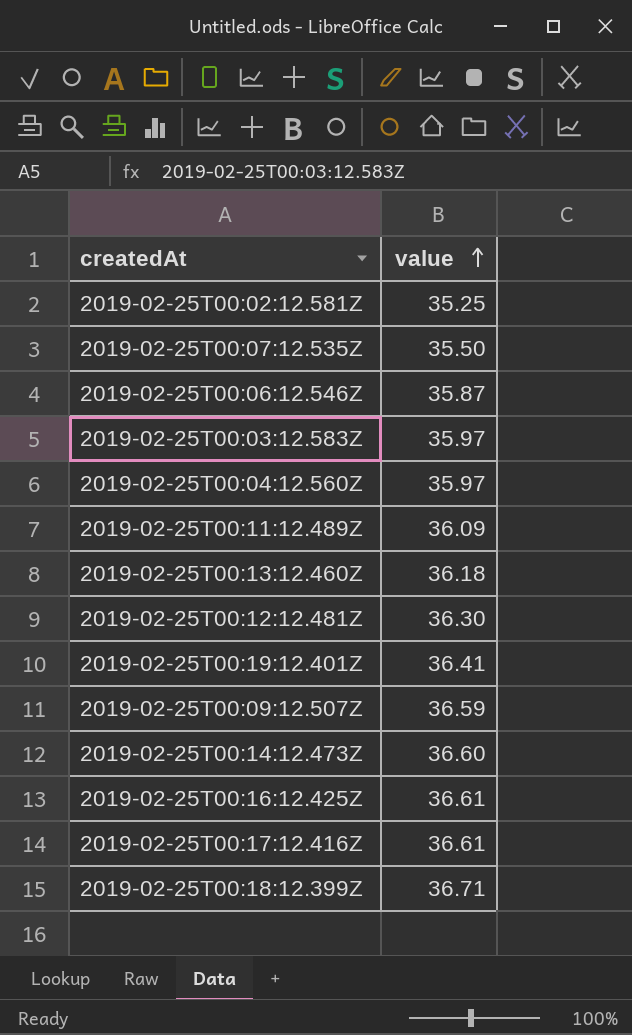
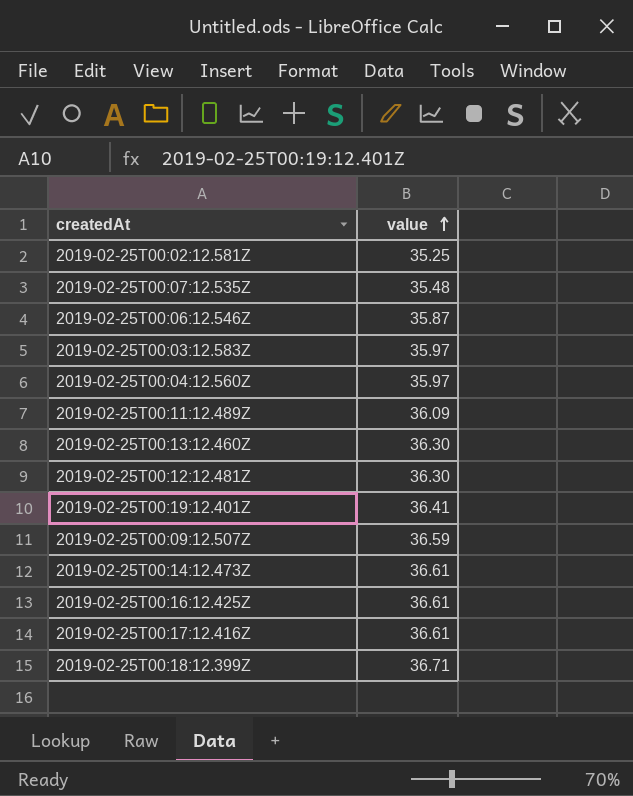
2019-02-25T00:07:12.535Z | value: 35.50 -> 35.48
2019-02-25T00:13:12.460Z | value: 36.18 -> 36.30
2019-02-25T00:14:12.473Z | value: 36.60 -> 36.61

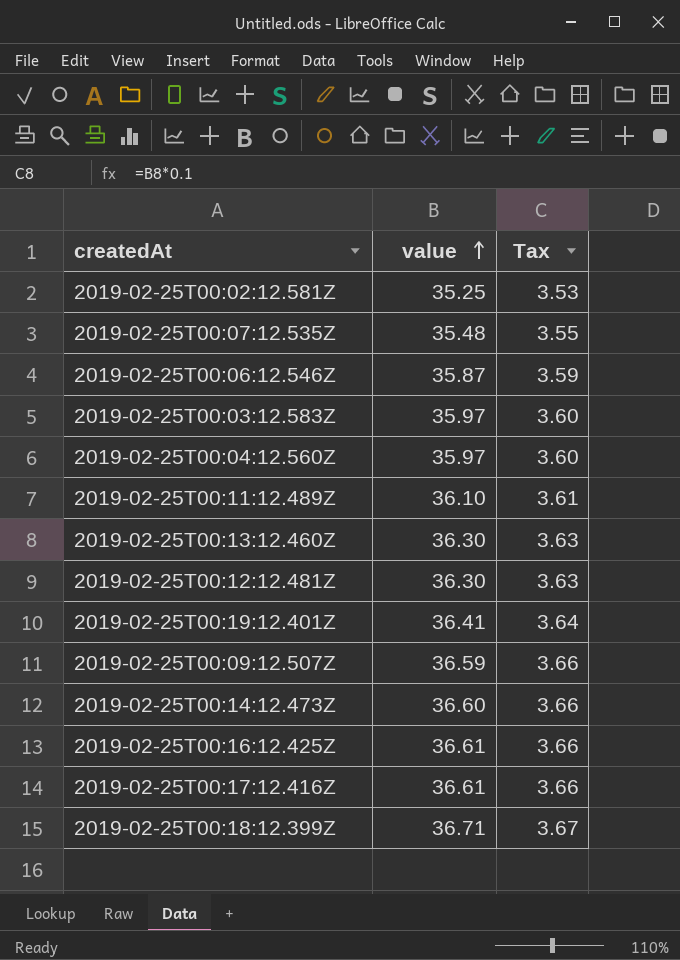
column Tax | formula: none -> [value] * 0.1
2019-02-25T00:11:12.489Z | value: 36.09 -> 36.10
2019-02-25T00:14:12.473Z | value: 36.61 -> 36.60

